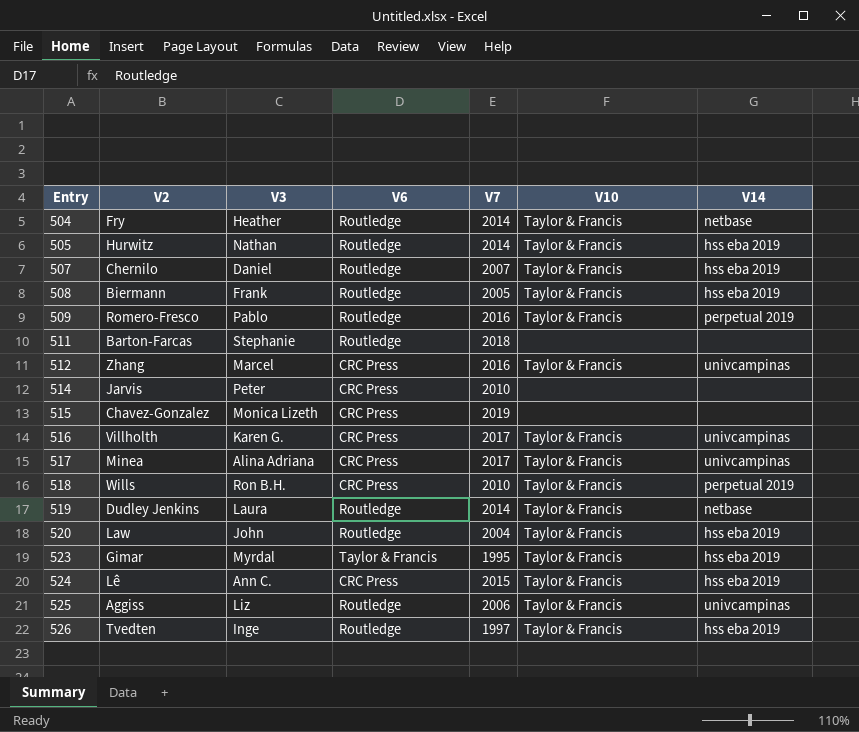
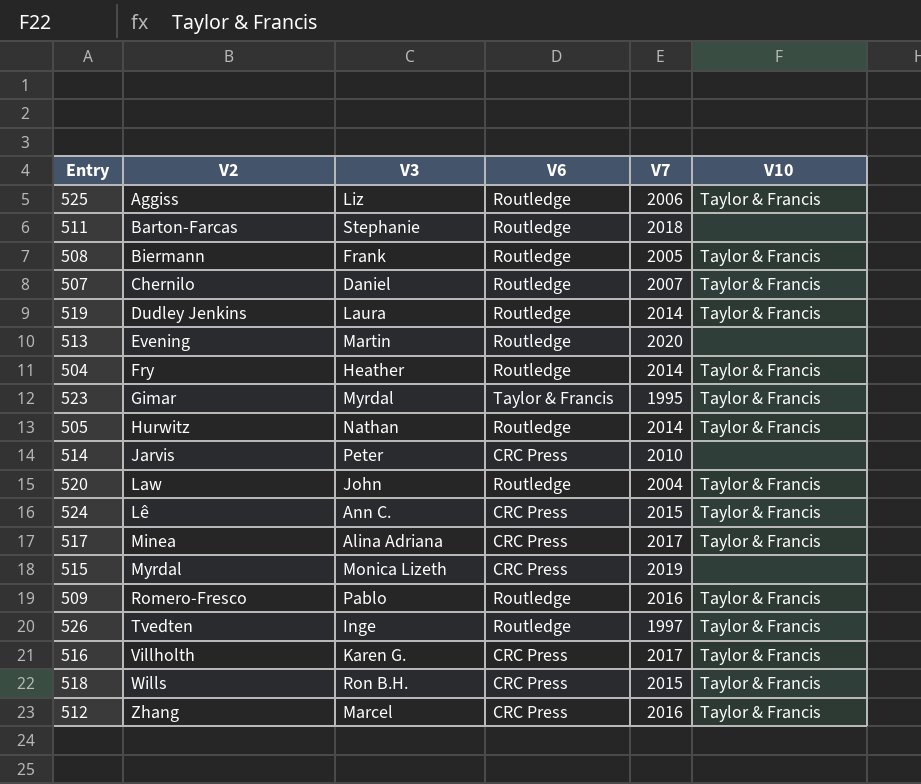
row order: Entry ascending -> V2 ascending
column V14 | position: 7 -> none
row 513: none -> Evening | Martin | Routledge | 2020 | none
515 | V2: Chavez-Gonzalez -> Myrdal
518 | V7: 2010 -> 2015

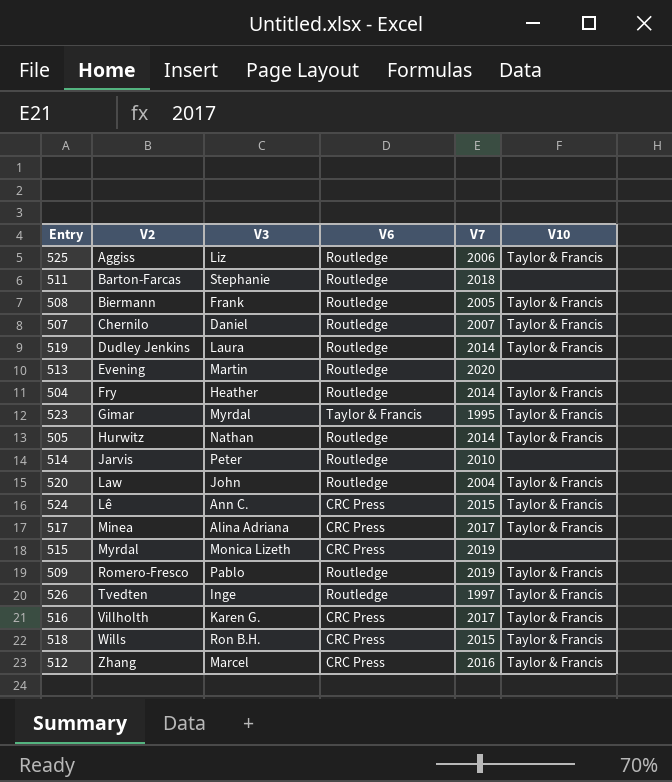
514 | V6: CRC Press -> Routledge
509 | V7: 2016 -> 2019

